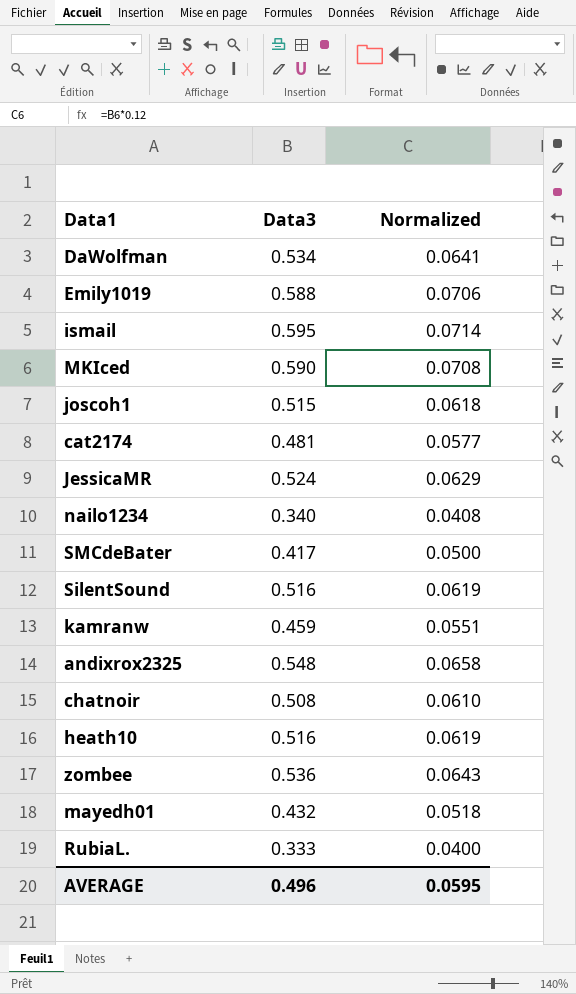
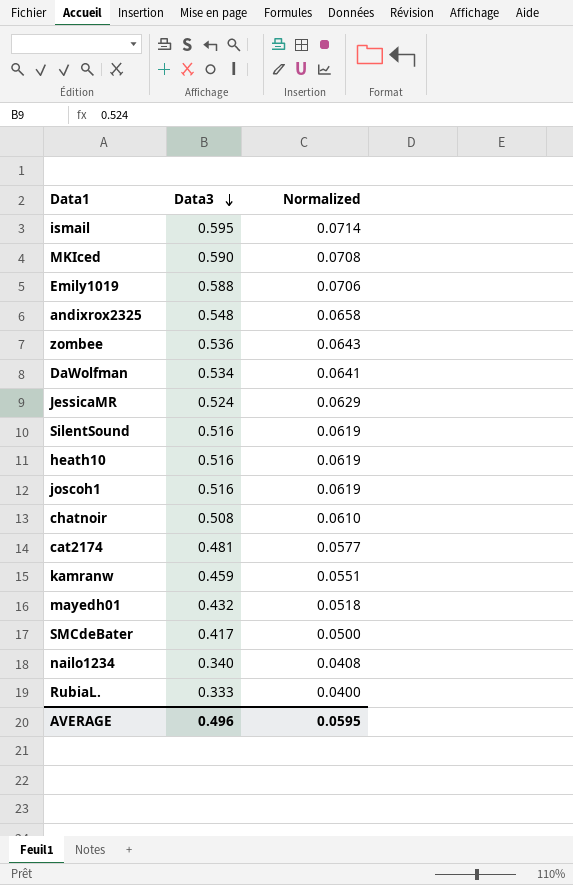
row order: none -> Data3 descending
joscoh1 | Data3: 0.515 -> 0.516
joscoh1 | Normalized: 0.0618 -> 0.0619

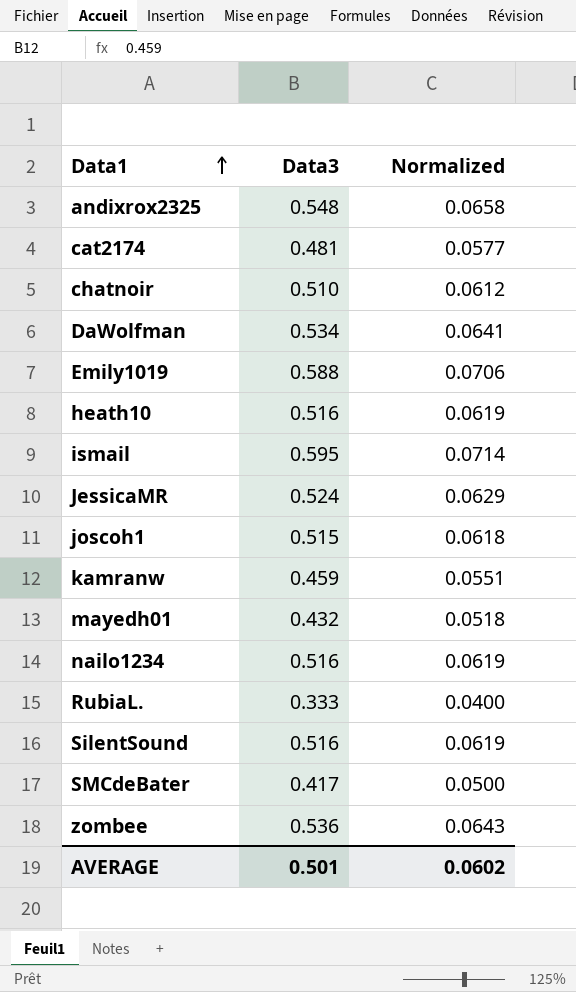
row order: Data3 descending -> Data1 ascending
row MKIced: 0.590 | 0.0708 -> none
chatnoir | Data3: 0.508 -> 0.510
chatnoir | Normalized: 0.0610 -> 0.0612
joscoh1 | Data3: 0.516 -> 0.515
joscoh1 | Normalized: 0.0619 -> 0.0618
nailo1234 | Data3: 0.340 -> 0.516
nailo1234 | Normalized: 0.0408 -> 0.0619
AVERAGE | Data3: 0.496 -> 0.501
AVERAGE | Normalized: 0.0595 -> 0.0602

